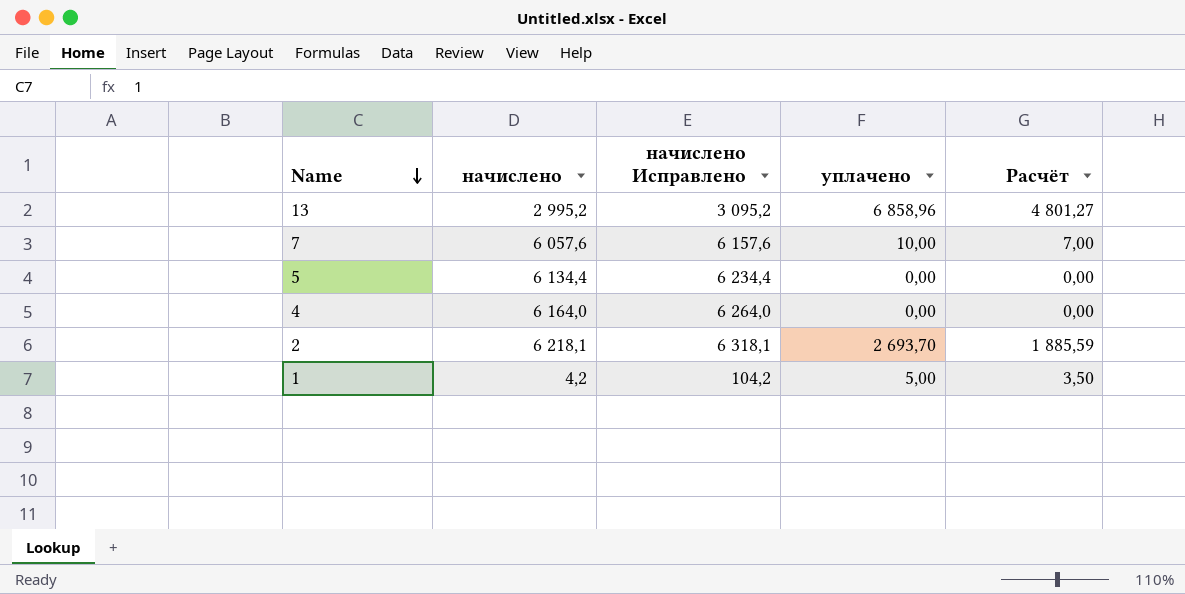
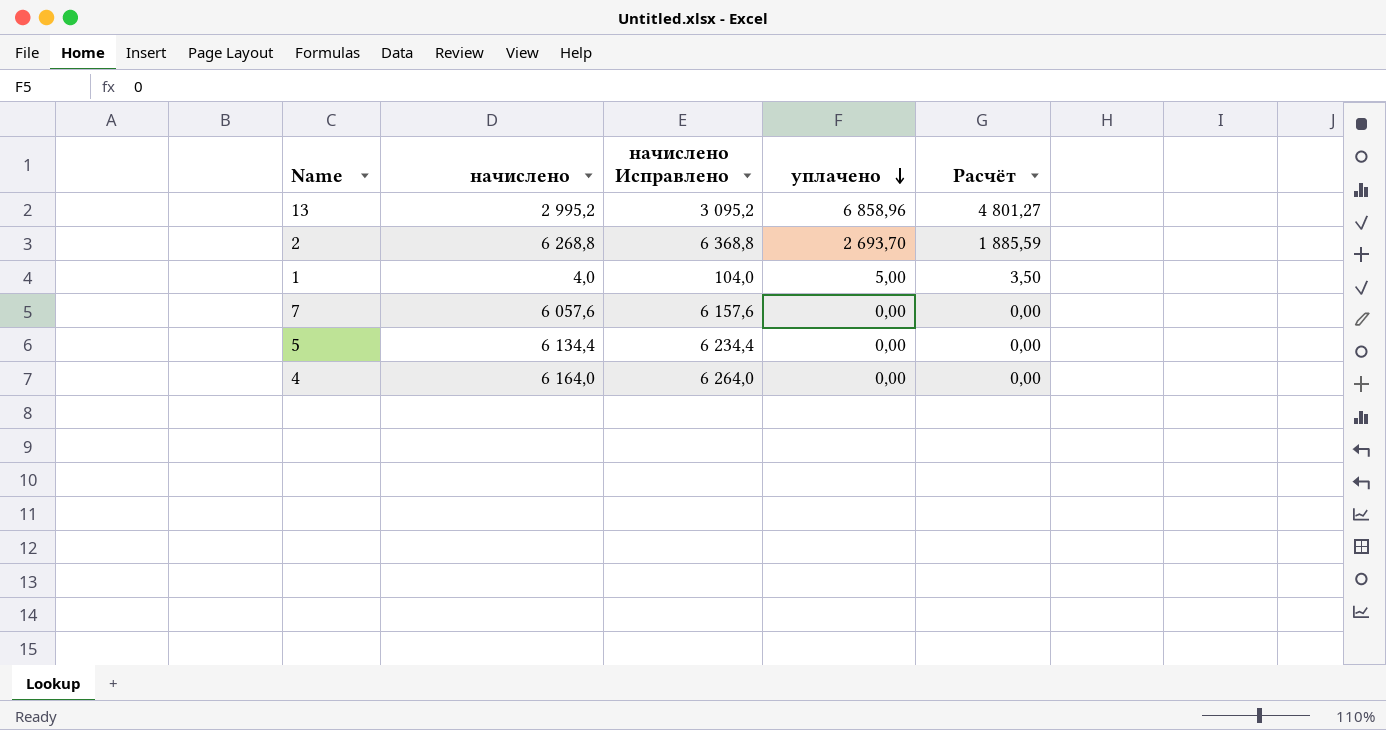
row order: Name descending -> уплачено descending
2 | начислено: 6 218,1 -> 6 268,8
2 | начислено Исправлено: 6 318,1 -> 6 368,8
1 | начислено: 4,2 -> 4,0
1 | начислено Исправлено: 104,2 -> 104,0
7 | уплачено: 10,00 -> 0,00
7 | Расчёт: 7,00 -> 0,00

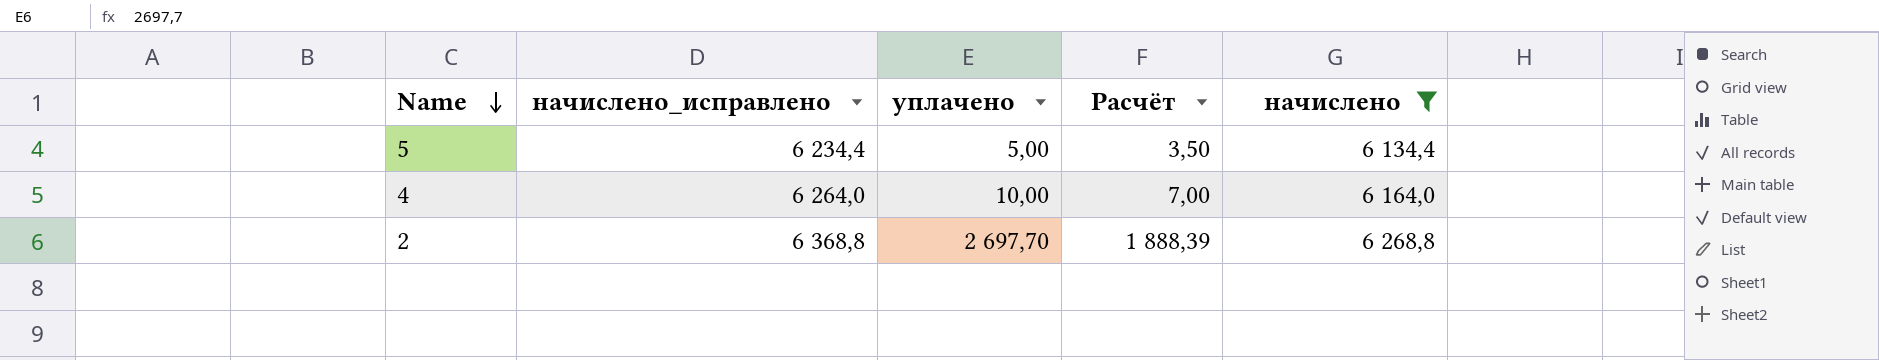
filter: none -> начислено >= 6 134,4
row order: уплачено descending -> Name descending
column name: начислено Исправлено -> начислено_исправлено
column начислено | position: 2 -> 5
5 | уплачено: 0,00 -> 5,00
5 | Расчёт: 0,00 -> 3,50
4 | уплачено: 0,00 -> 10,00
4 | Расчёт: 0,00 -> 7,00
2 | уплачено: 2 693,70 -> 2 697,70
2 | Расчёт: 1 885,59 -> 1 888,39

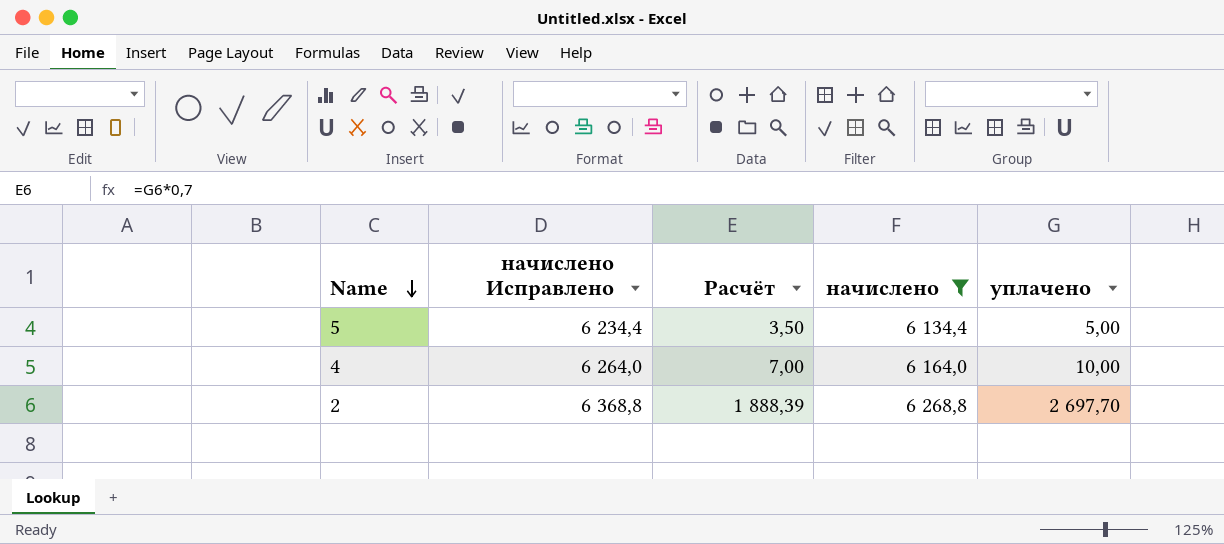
column name: начислено_исправлено -> начислено Исправлено
column уплачено | position: 3 -> 5

